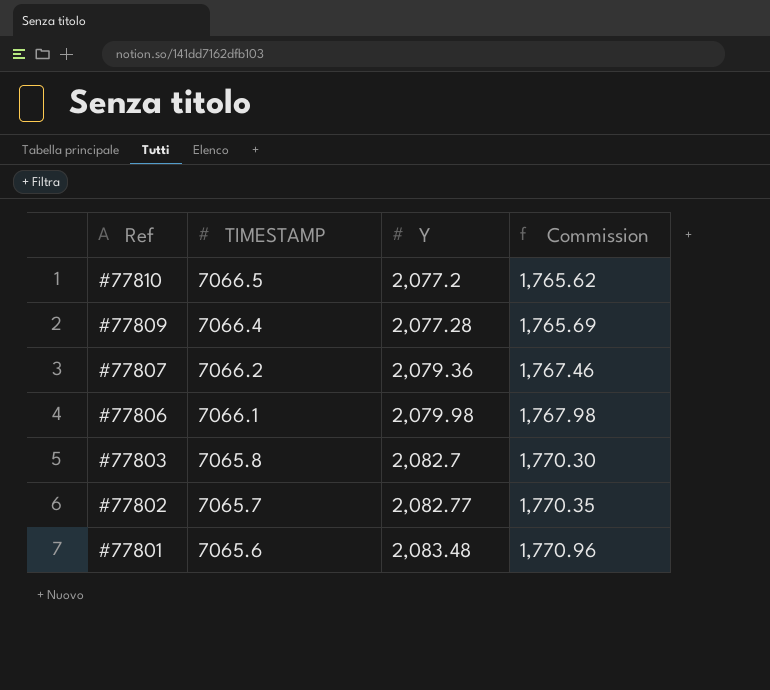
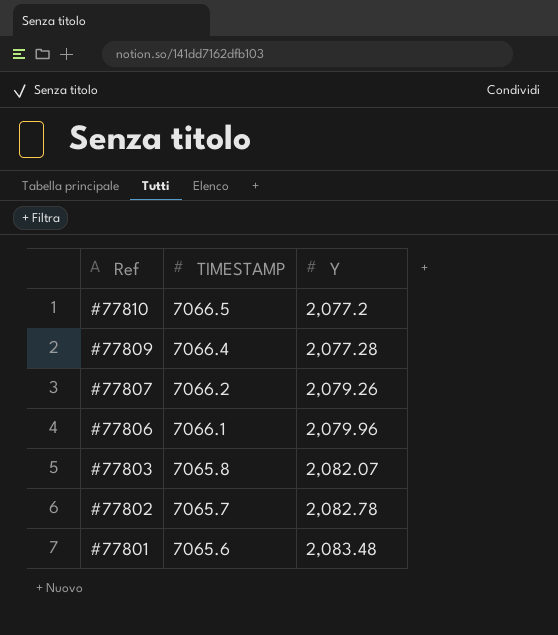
column Commission | formula: [Y] * 0.85 -> none
#77807 | Y: 2,079.36 -> 2,079.26
#77806 | Y: 2,079.98 -> 2,079.96
#77803 | Y: 2,082.7 -> 2,082.07
#77802 | Y: 2,082.77 -> 2,082.78

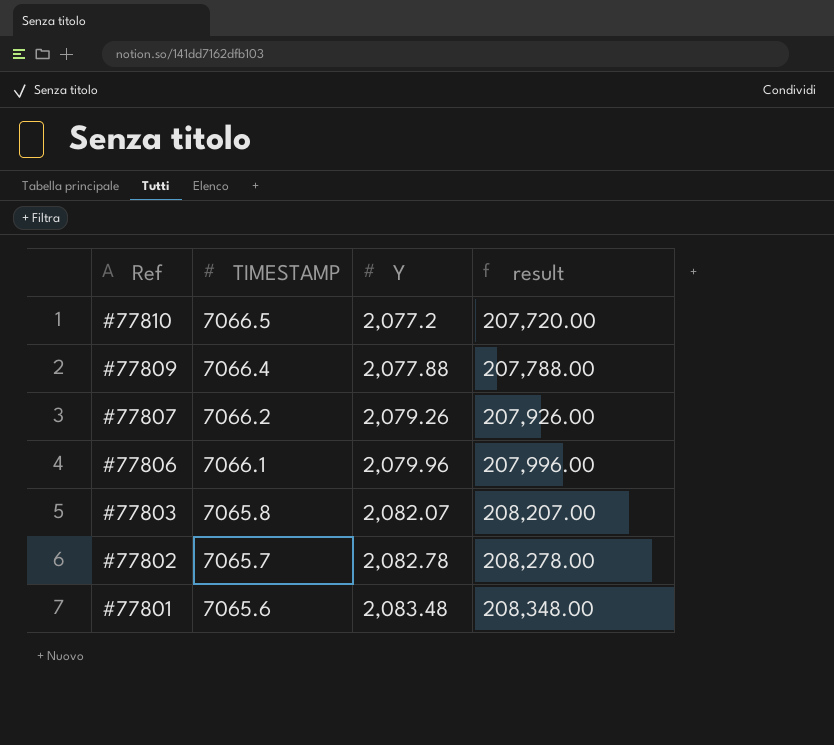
column result | formula: none -> [Y] * 100
#77809 | Y: 2,077.28 -> 2,077.88

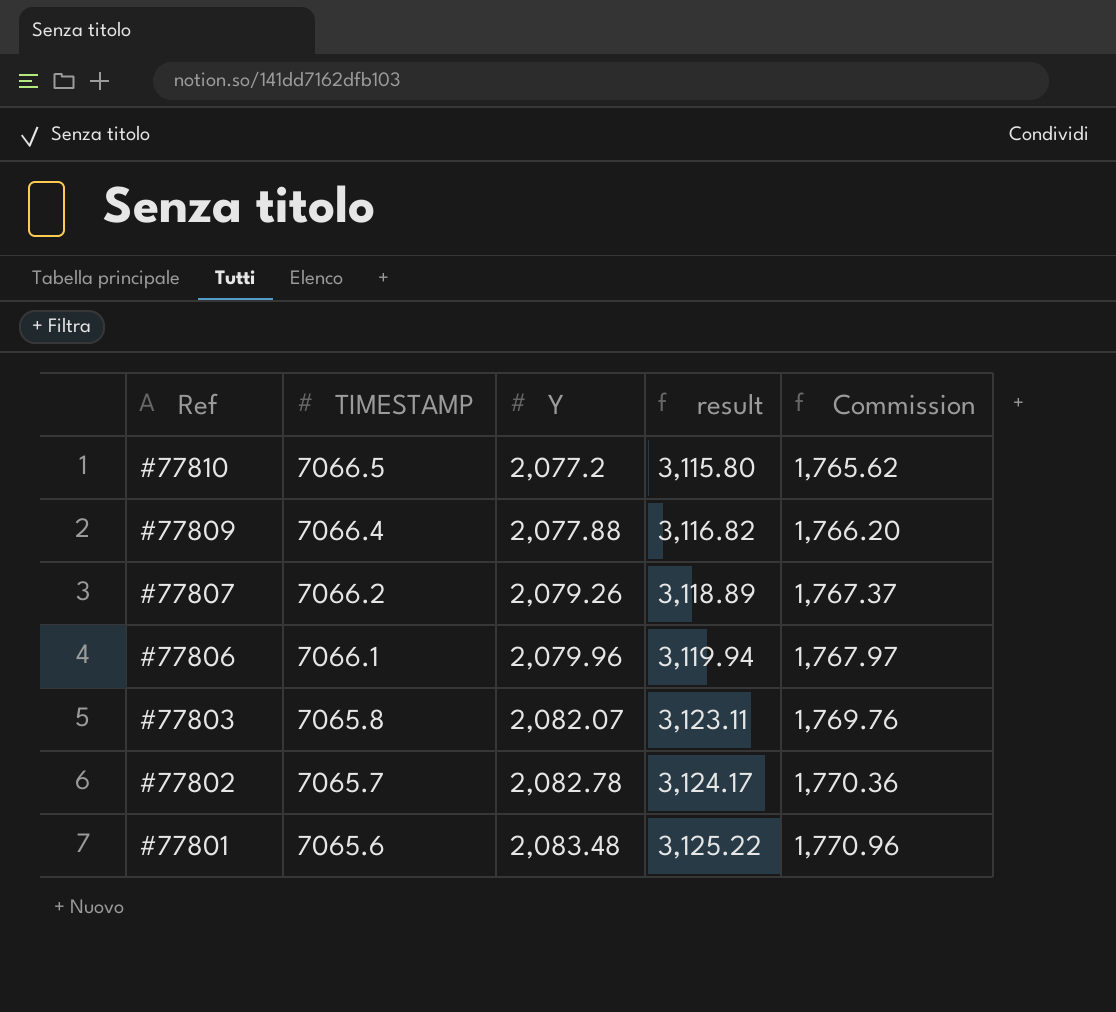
column result | formula: [Y] * 100 -> [Y] * 1.5
column Commission | formula: none -> [Y] * 0.85

